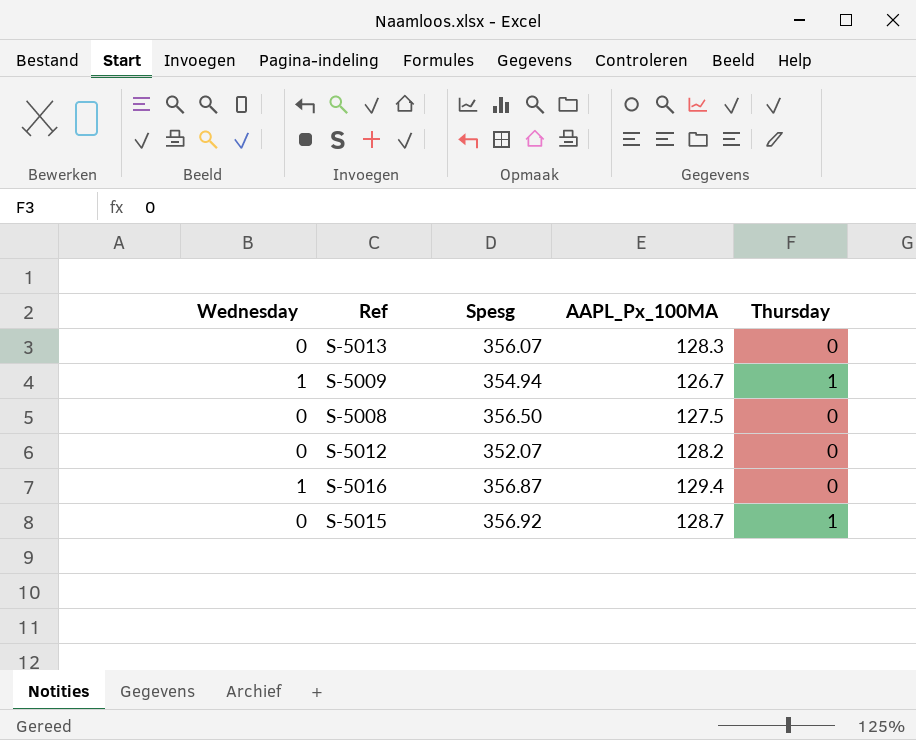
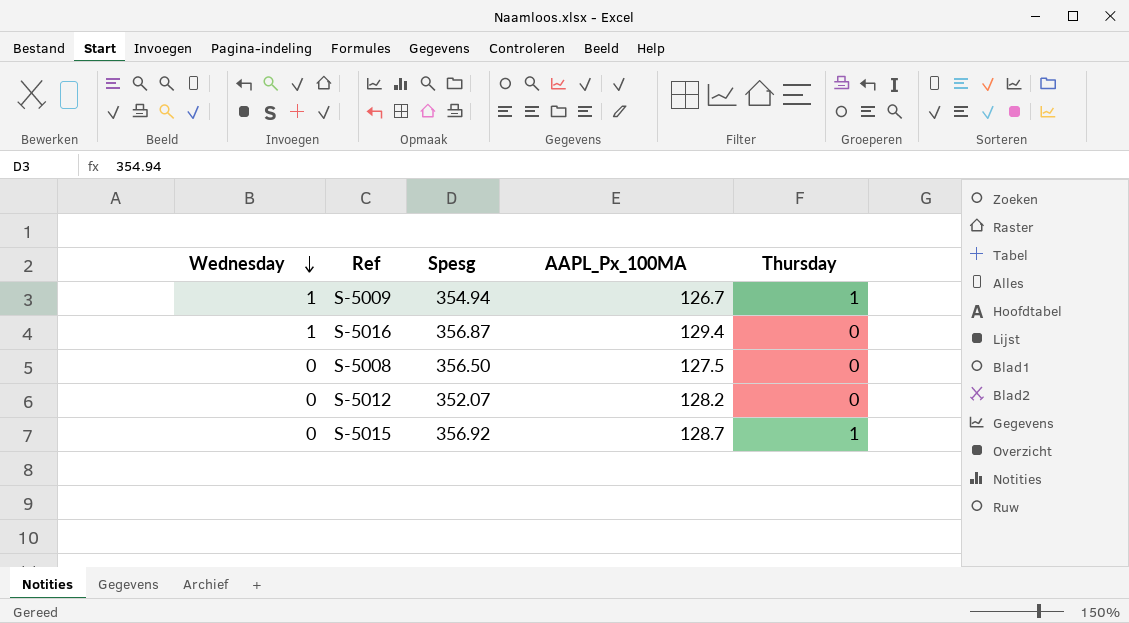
row order: none -> Wednesday descending
row S-5013: 0 | 356.07 | 128.3 | 0 -> none

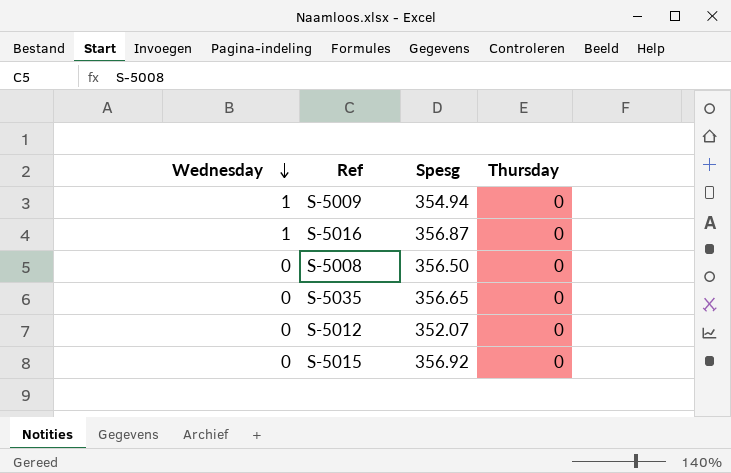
column AAPL_Px_100MA | position: 4 -> none
S-5009 | Thursday: 1 -> 0
row S-5035: none -> 0 | 356.65 | 0
S-5015 | Thursday: 1 -> 0

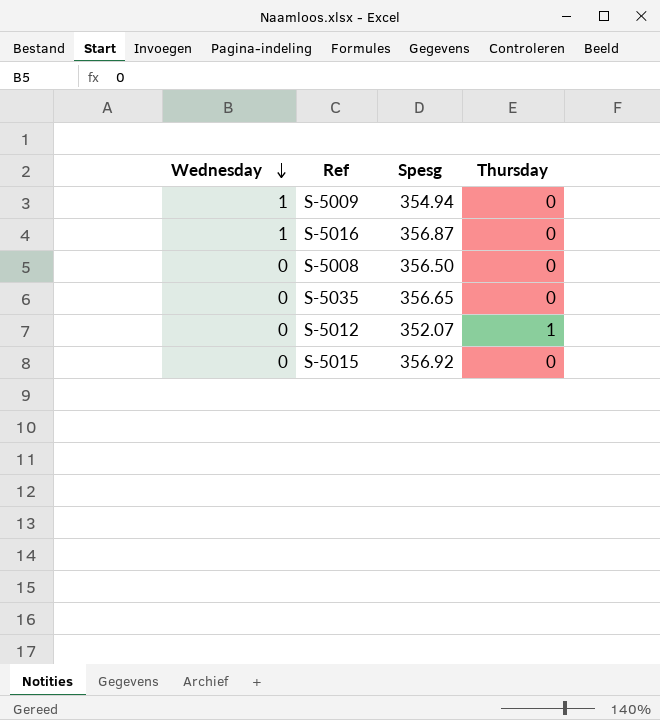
S-5012 | Thursday: 0 -> 1

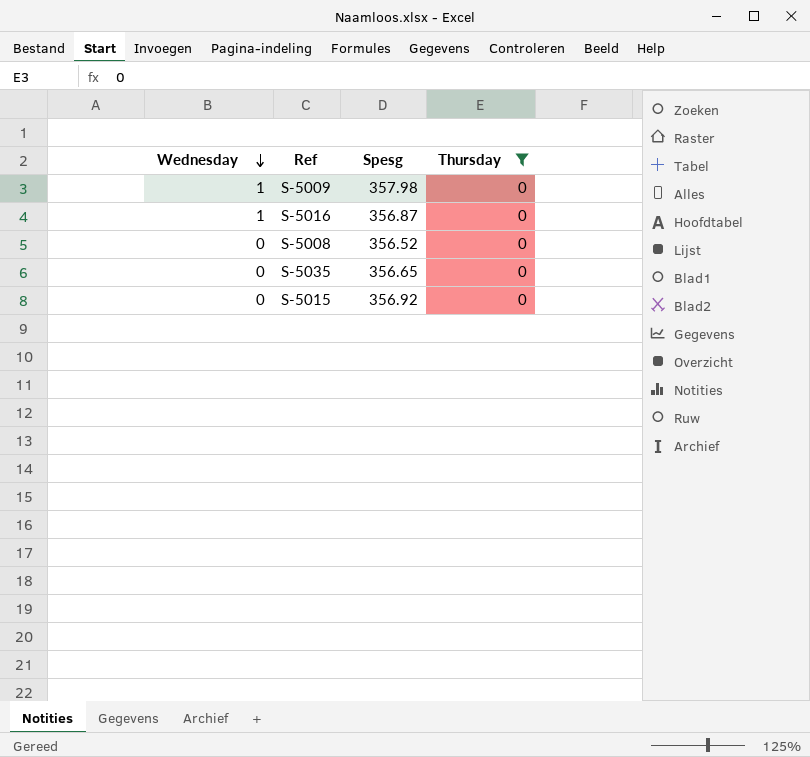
filter: none -> Thursday = 0
S-5009 | Spesg: 354.94 -> 357.98
S-5008 | Spesg: 356.50 -> 356.52

